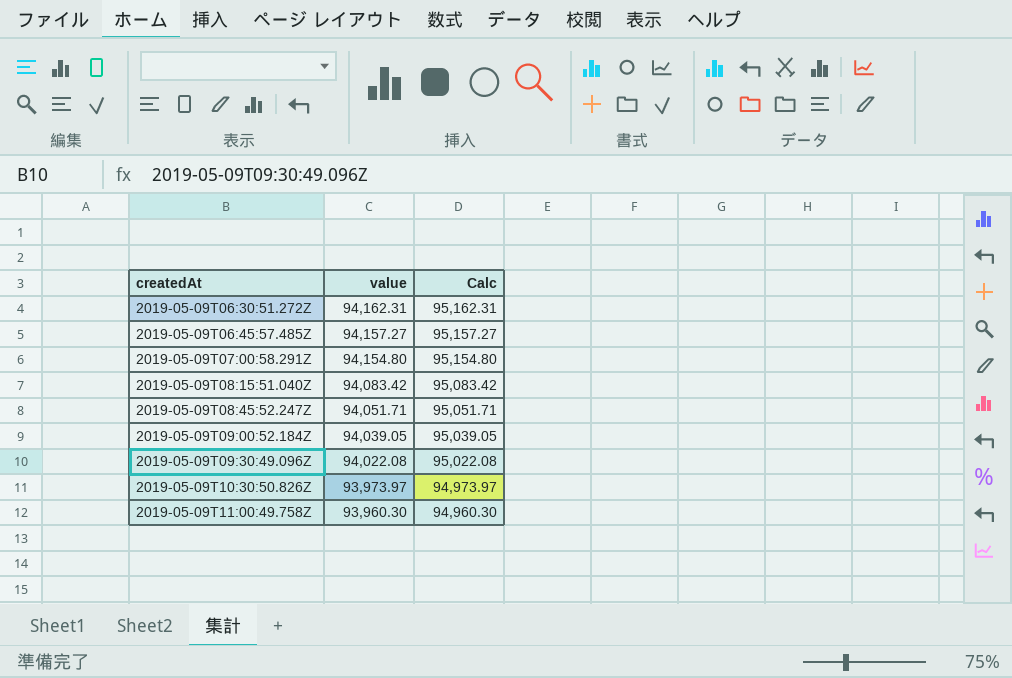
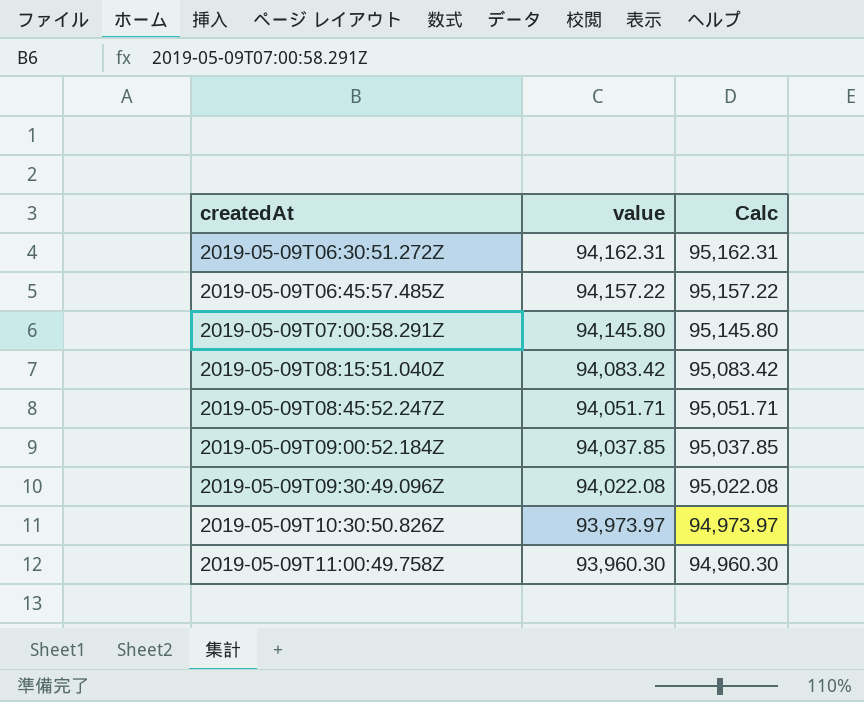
2019-05-09T06:45:57.485Z | value: 94,157.27 -> 94,157.22
2019-05-09T06:45:57.485Z | Calc: 95,157.27 -> 95,157.22
2019-05-09T07:00:58.291Z | value: 94,154.80 -> 94,145.80
2019-05-09T07:00:58.291Z | Calc: 95,154.80 -> 95,145.80
2019-05-09T09:00:52.184Z | value: 94,039.05 -> 94,037.85
2019-05-09T09:00:52.184Z | Calc: 95,039.05 -> 95,037.85

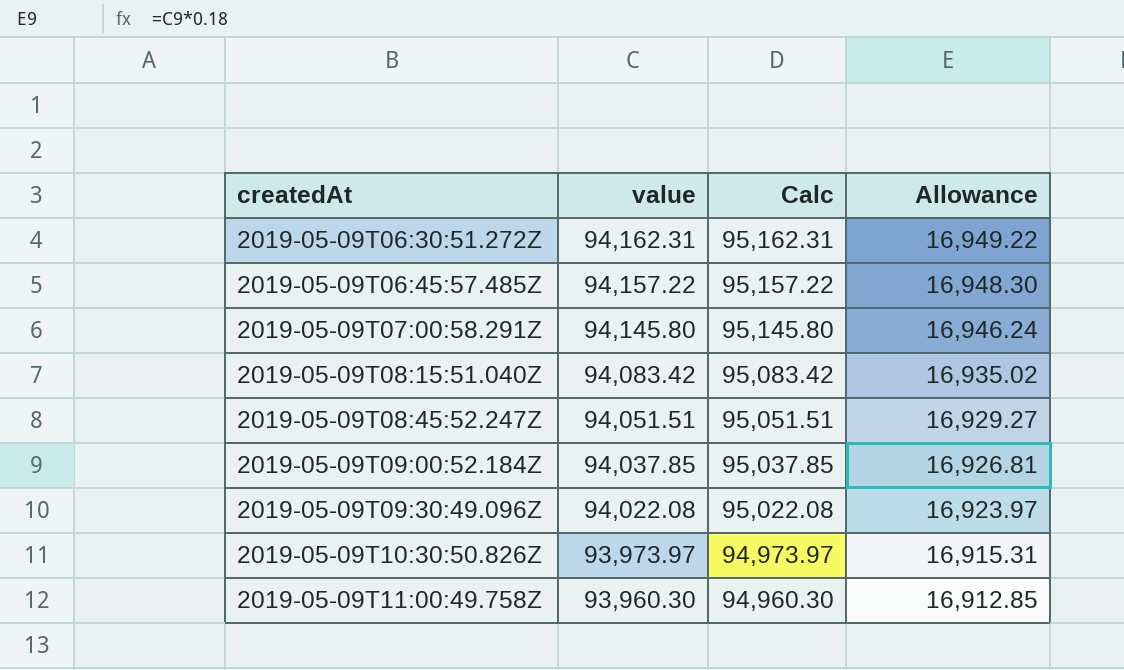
column Allowance | formula: none -> [value] * 0.18
2019-05-09T08:45:52.247Z | value: 94,051.71 -> 94,051.51
2019-05-09T08:45:52.247Z | Calc: 95,051.71 -> 95,051.51

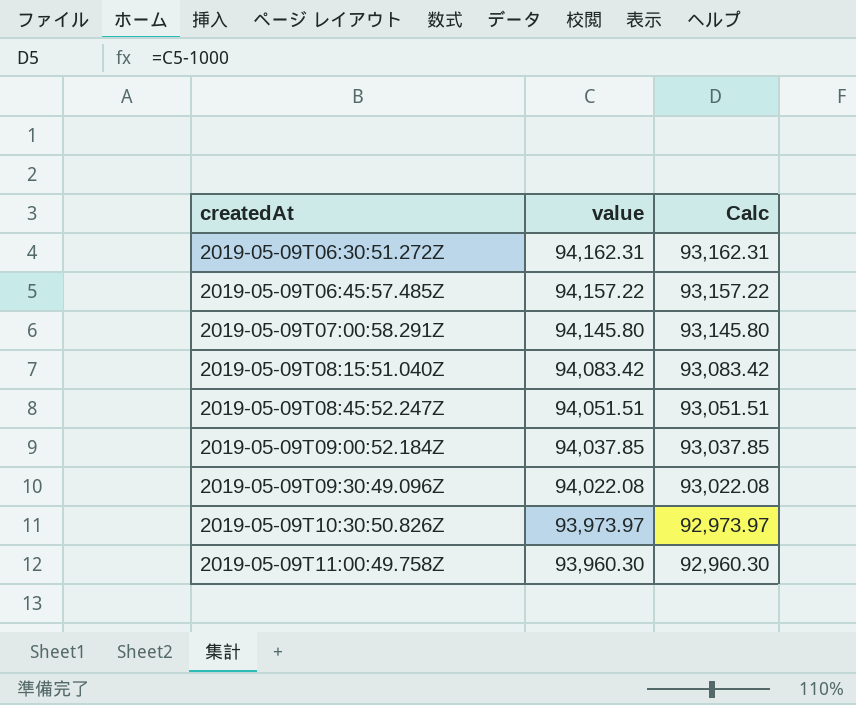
column Allowance | formula: [value] * 0.18 -> none
column Calc | formula: [value] + 1000 -> [value] - 1000

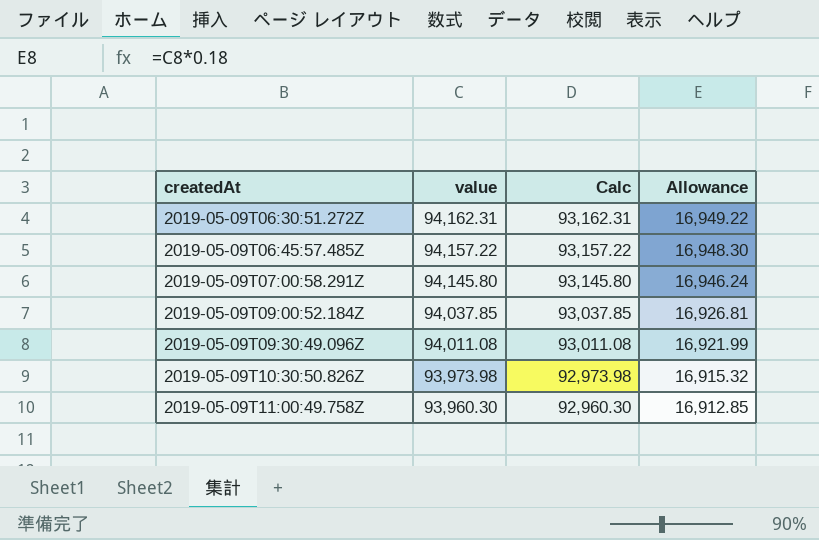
column Allowance | formula: none -> [value] * 0.18
row 2019-05-09T08:15:51.040Z: 94,083.42 | 93,083.42 -> none
row 2019-05-09T08:45:52.247Z: 94,051.51 | 93,051.51 -> none
2019-05-09T09:30:49.096Z | value: 94,022.08 -> 94,011.08
2019-05-09T09:30:49.096Z | Calc: 93,022.08 -> 93,011.08
2019-05-09T10:30:50.826Z | value: 93,973.97 -> 93,973.98
2019-05-09T10:30:50.826Z | Calc: 92,973.97 -> 92,973.98

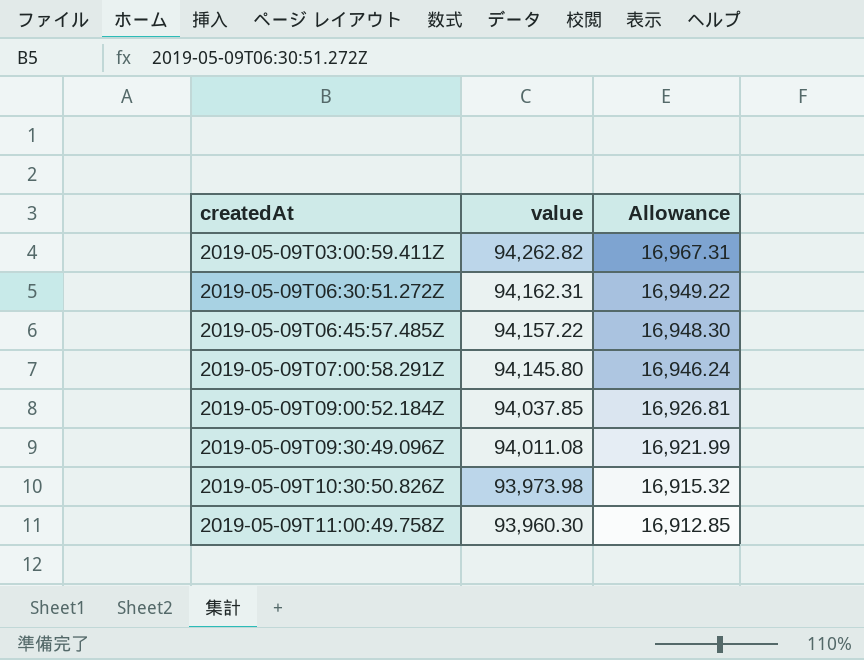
column Calc | formula: [value] - 1000 -> none
row 2019-05-09T03:00:59.411Z: none -> 94,262.82 | 16,967.31

